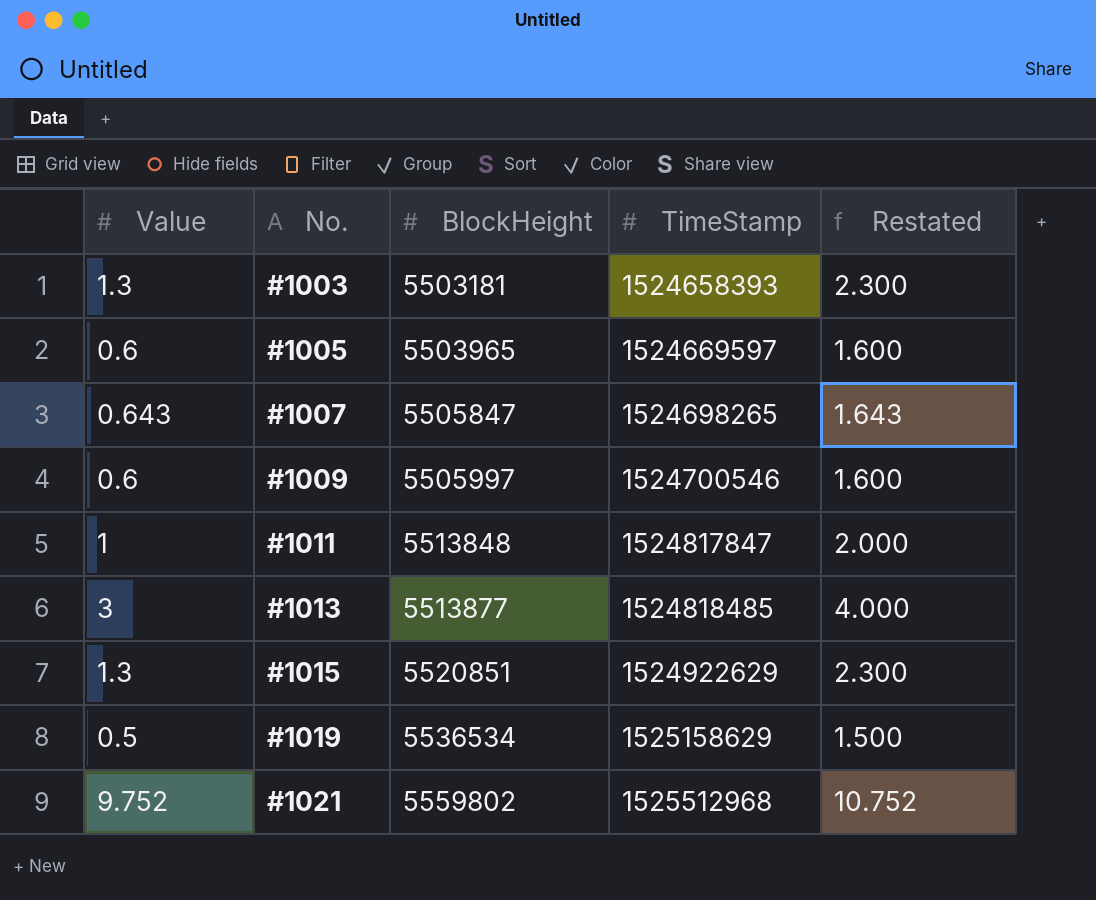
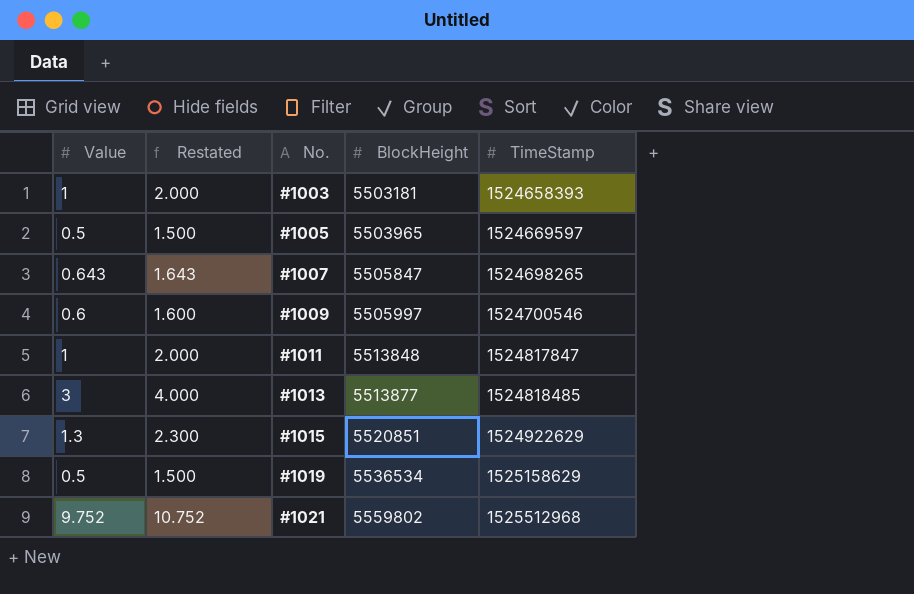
column Restated | position: 5 -> 2
#1003 | Value: 1.3 -> 1
#1003 | Restated: 2.300 -> 2.000
#1005 | Value: 0.6 -> 0.5
#1005 | Restated: 1.600 -> 1.500

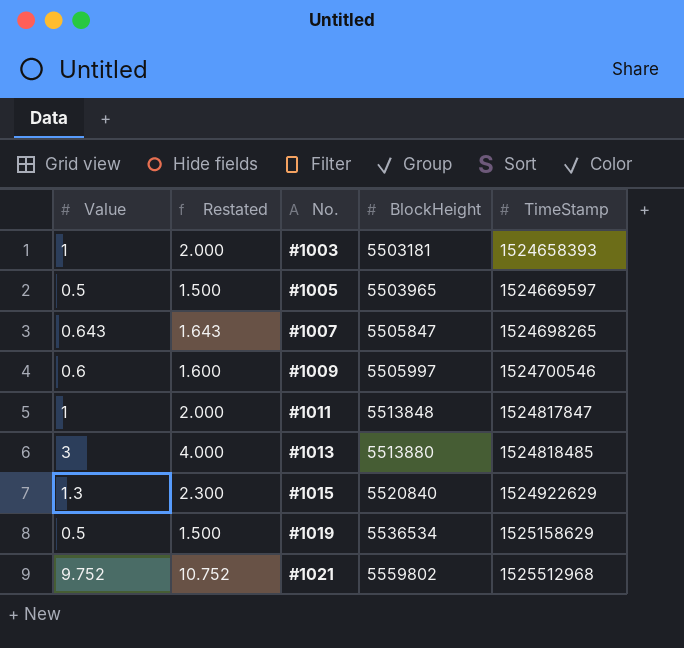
#1013 | BlockHeight: 5513877 -> 5513880
#1015 | BlockHeight: 5520851 -> 5520840

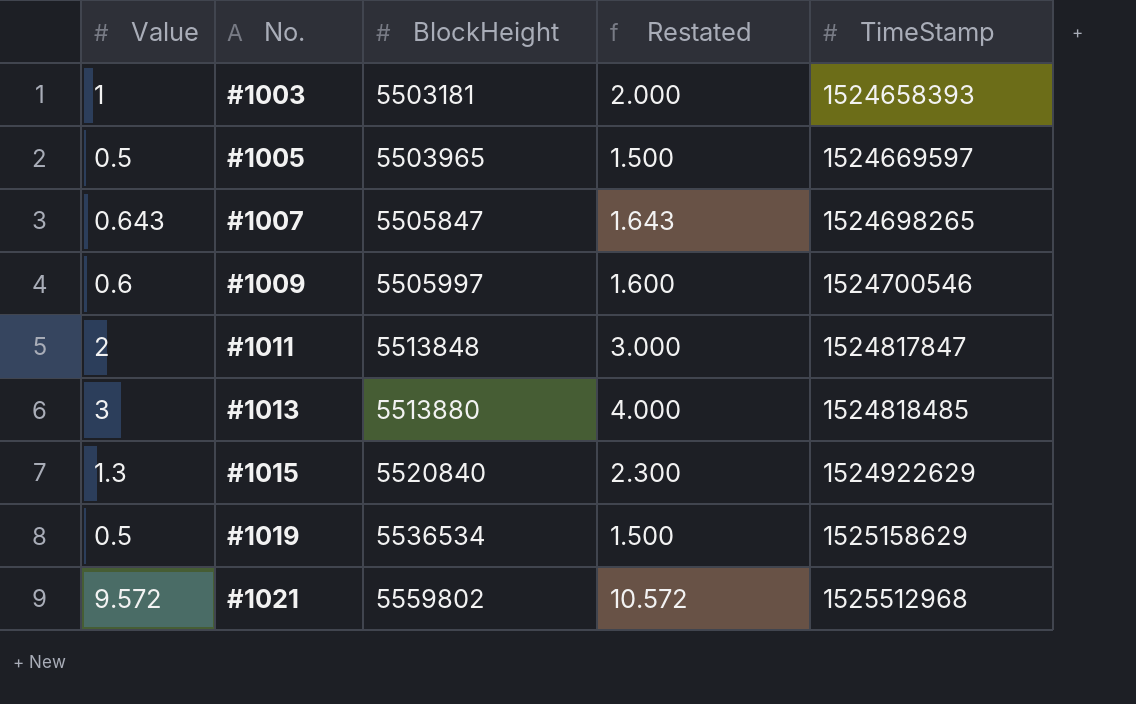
column Restated | position: 2 -> 4
#1011 | Value: 1 -> 2
#1011 | Restated: 2.000 -> 3.000
#1021 | Value: 9.752 -> 9.572
#1021 | Restated: 10.752 -> 10.572

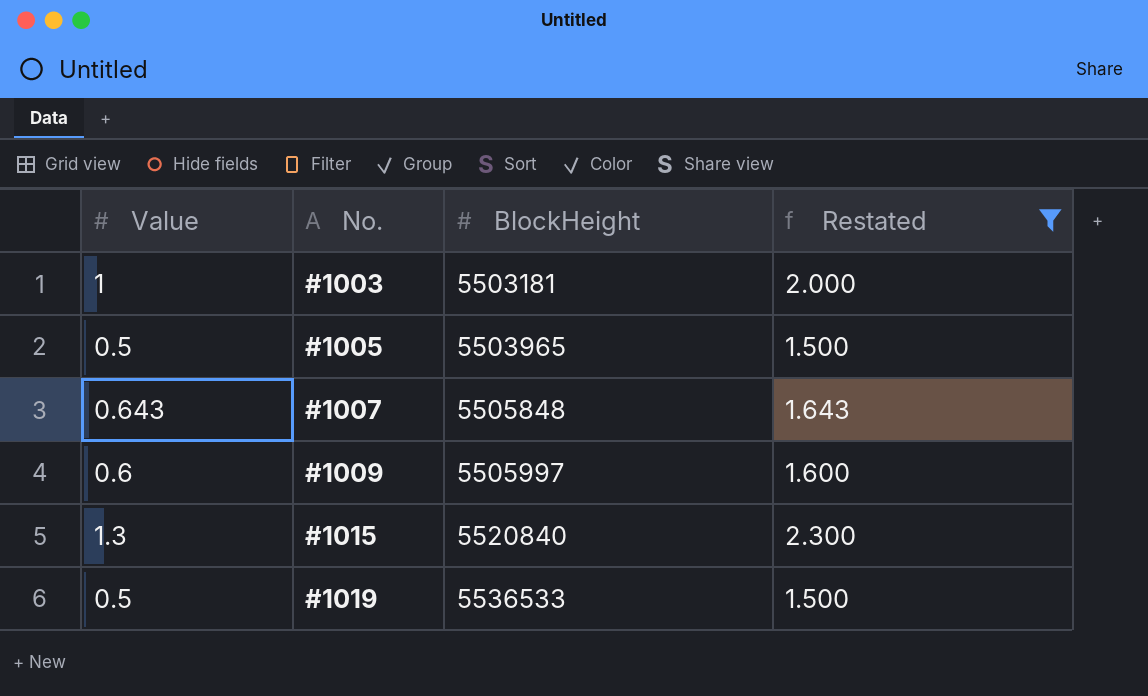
filter: none -> Restated <= 2.300
column TimeStamp | position: 5 -> none
#1007 | BlockHeight: 5505847 -> 5505848
#1019 | BlockHeight: 5536534 -> 5536533

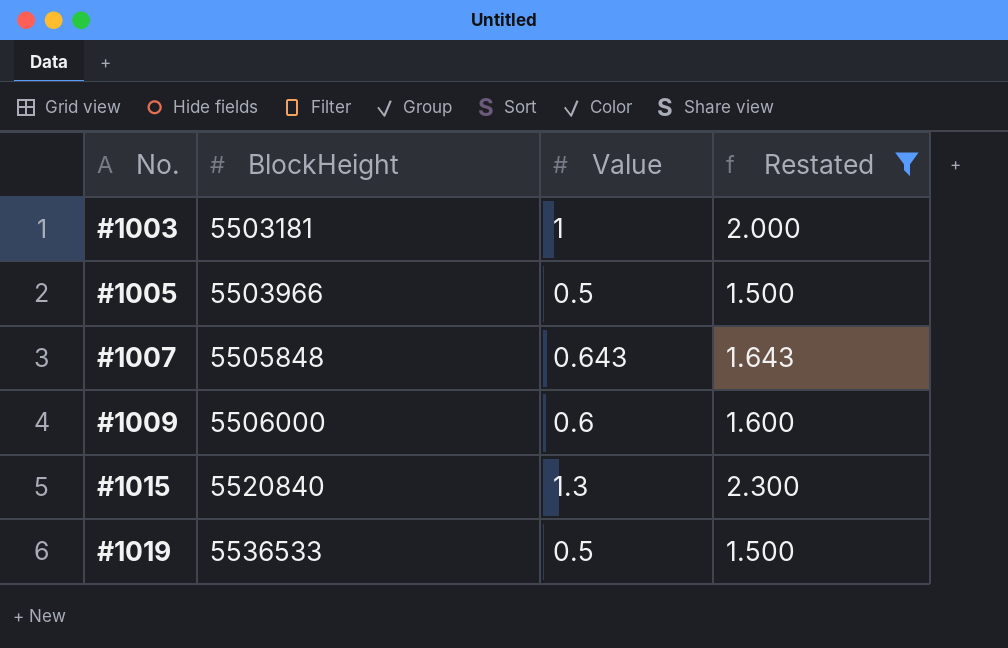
column Value | position: 1 -> 3
#1005 | BlockHeight: 5503965 -> 5503966
#1009 | BlockHeight: 5505997 -> 5506000

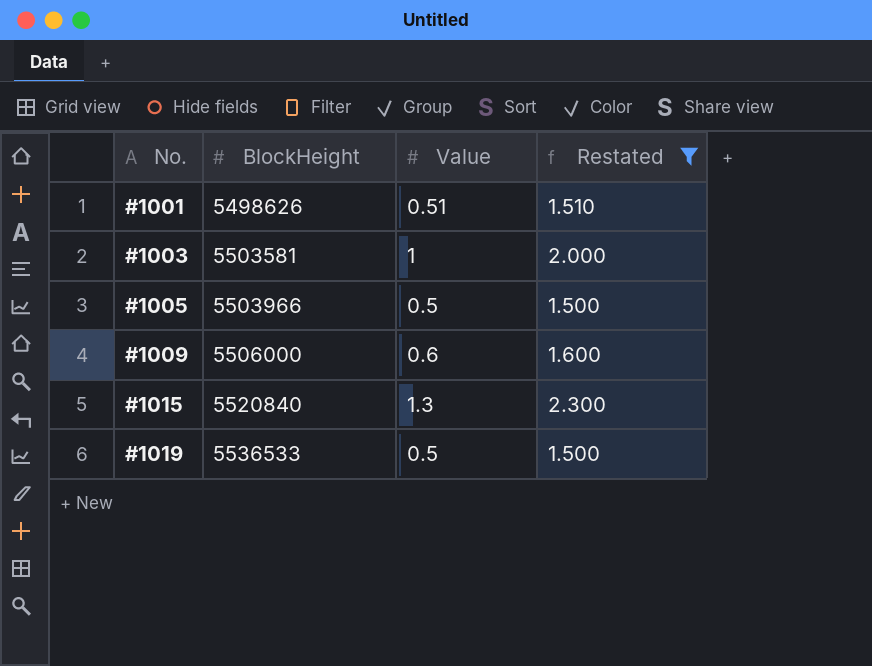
row #1007: 5505848 | 0.643 | 1.643 -> none
row #1001: none -> 5498626 | 0.51 | 1.510
#1003 | BlockHeight: 5503181 -> 5503581

